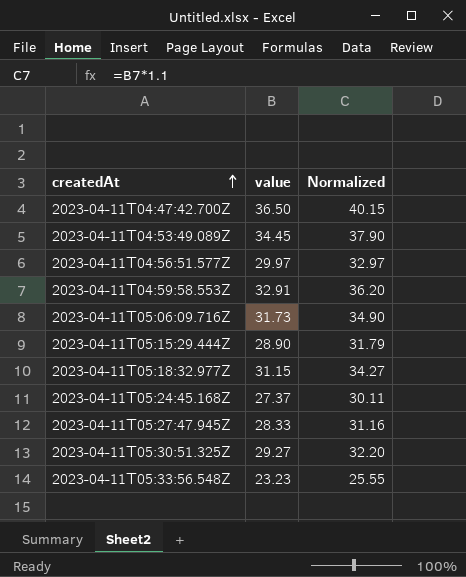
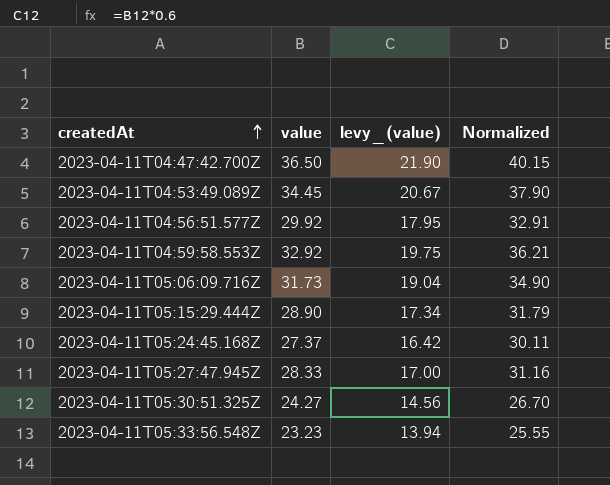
column levy_(value) | formula: none -> [value] * 0.6
row 2023-04-11T05:18:32.977Z: 31.15 | 34.27 -> none
2023-04-11T04:56:51.577Z | value: 29.97 -> 29.92
2023-04-11T04:56:51.577Z | Normalized: 32.97 -> 32.91
2023-04-11T04:59:58.553Z | value: 32.91 -> 32.92
2023-04-11T04:59:58.553Z | Normalized: 36.20 -> 36.21
2023-04-11T05:30:51.325Z | value: 29.27 -> 24.27
2023-04-11T05:30:51.325Z | Normalized: 32.20 -> 26.70

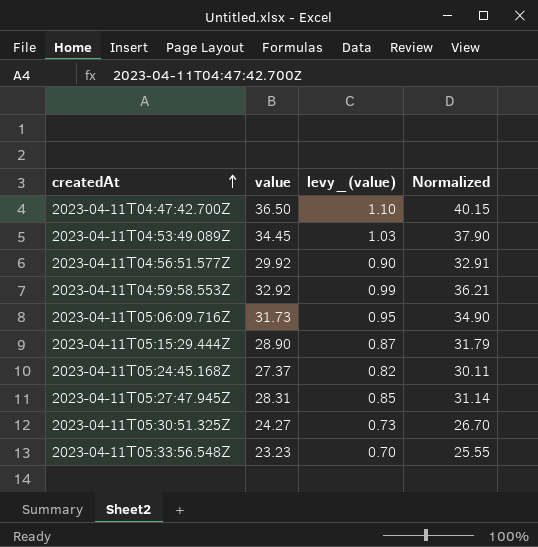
column levy_(value) | formula: [value] * 0.6 -> [value] * 0.03
2023-04-11T05:27:47.945Z | value: 28.33 -> 28.31
2023-04-11T05:27:47.945Z | Normalized: 31.16 -> 31.14

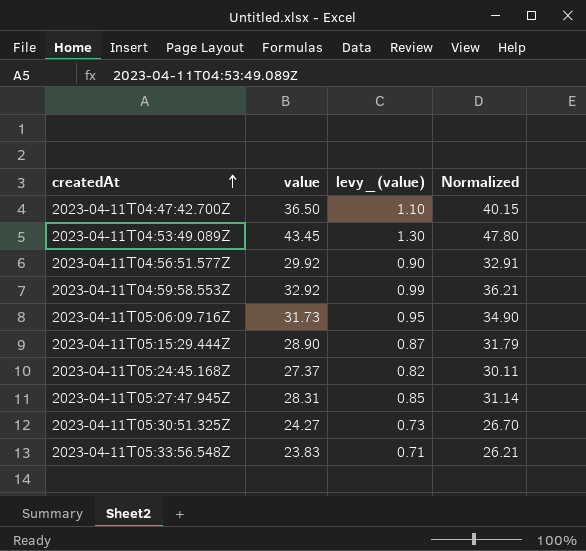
2023-04-11T04:53:49.089Z | value: 34.45 -> 43.45
2023-04-11T04:53:49.089Z | levy_(value): 1.03 -> 1.30
2023-04-11T04:53:49.089Z | Normalized: 37.90 -> 47.80
2023-04-11T05:33:56.548Z | value: 23.23 -> 23.83
2023-04-11T05:33:56.548Z | levy_(value): 0.70 -> 0.71
2023-04-11T05:33:56.548Z | Normalized: 25.55 -> 26.21

